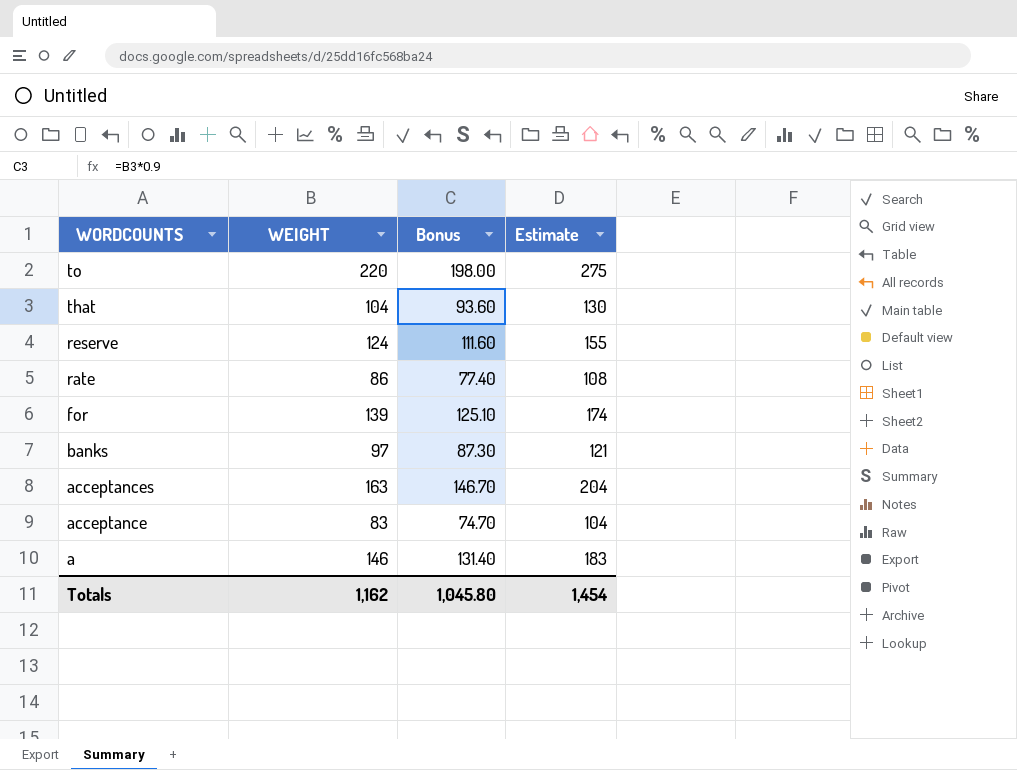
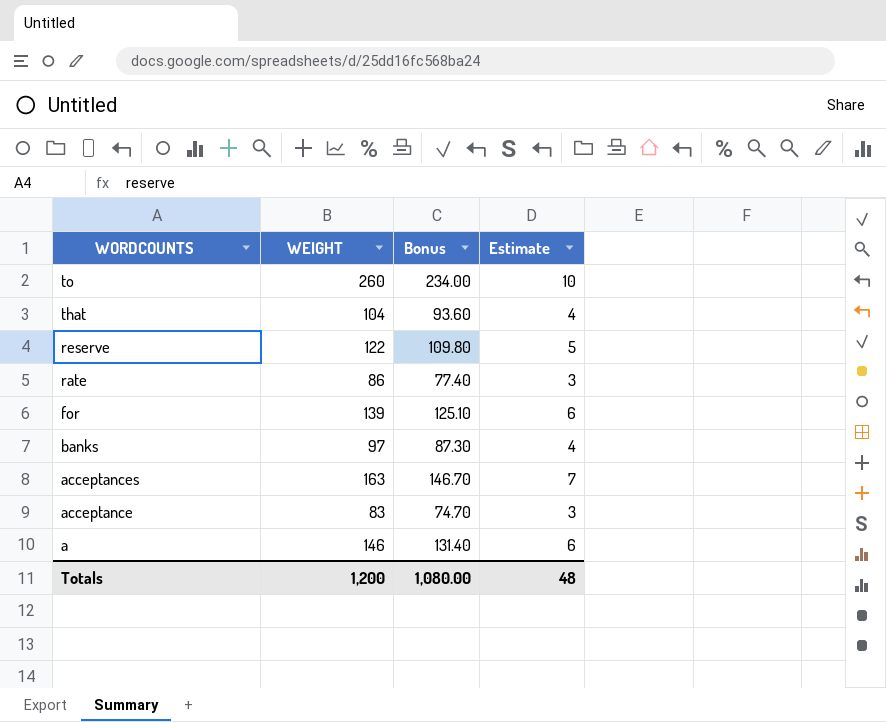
column Estimate | formula: [WEIGHT] * 1.25 -> [WEIGHT] * 0.04
to | WEIGHT: 220 -> 260
to | Bonus: 198.00 -> 234.00
reserve | WEIGHT: 124 -> 122
reserve | Bonus: 111.60 -> 109.80
Totals | WEIGHT: 1,162 -> 1,200
Totals | Bonus: 1,045.80 -> 1,080.00
Totals | Estimate: 1,454 -> 48

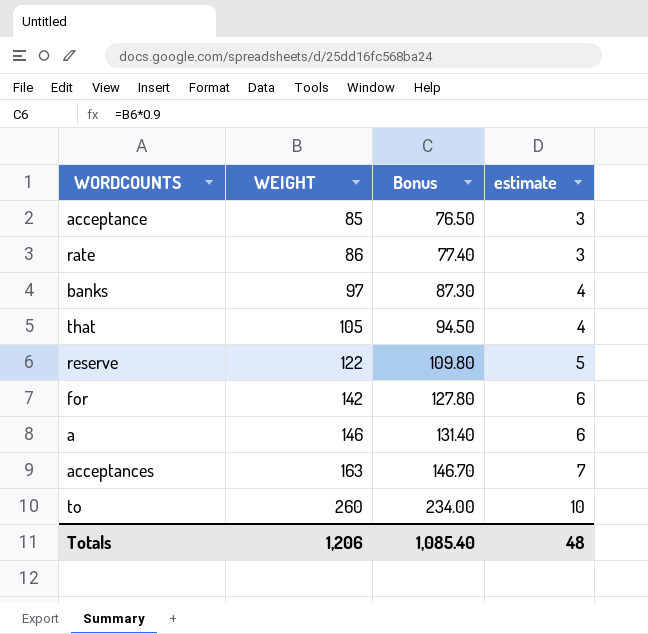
row order: WORDCOUNTS descending -> WEIGHT ascending
column name: Estimate -> estimate
acceptance | WEIGHT: 83 -> 85
acceptance | Bonus: 74.70 -> 76.50
that | WEIGHT: 104 -> 105
that | Bonus: 93.60 -> 94.50
for | WEIGHT: 139 -> 142
for | Bonus: 125.10 -> 127.80
Totals | WEIGHT: 1,200 -> 1,206
Totals | Bonus: 1,080.00 -> 1,085.40

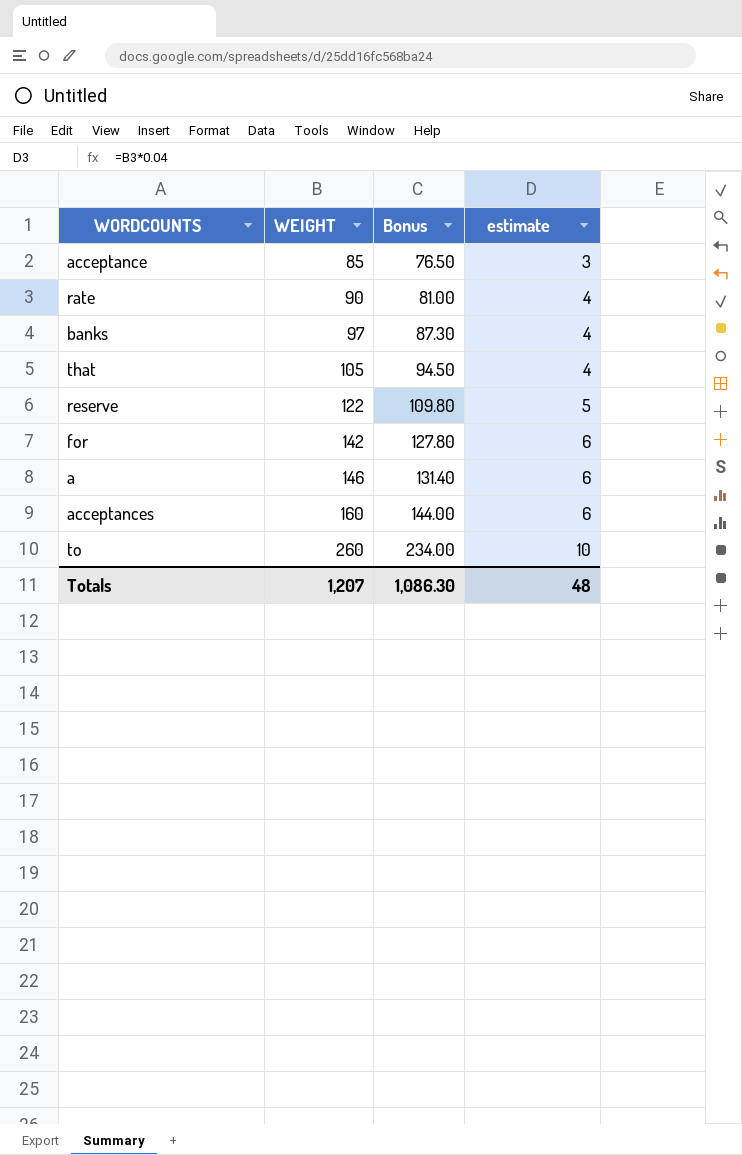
rate | WEIGHT: 86 -> 90
rate | Bonus: 77.40 -> 81.00
rate | estimate: 3 -> 4
acceptances | WEIGHT: 163 -> 160
acceptances | Bonus: 146.70 -> 144.00
acceptances | estimate: 7 -> 6
Totals | WEIGHT: 1,206 -> 1,207
Totals | Bonus: 1,085.40 -> 1,086.30

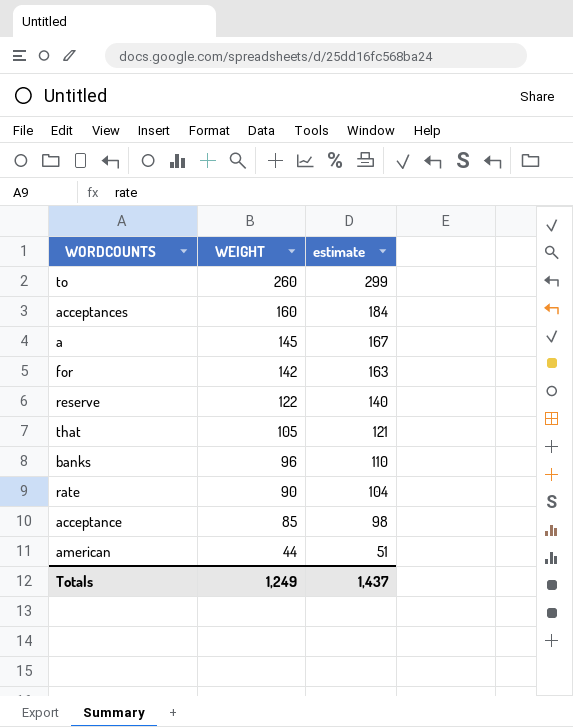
row order: WEIGHT ascending -> WEIGHT descending
column Bonus | formula: [WEIGHT] * 0.9 -> none
column estimate | formula: [WEIGHT] * 0.04 -> [WEIGHT] * 1.15
a | WEIGHT: 146 -> 145
banks | WEIGHT: 97 -> 96
row american: none -> 44 | 51
Totals | WEIGHT: 1,207 -> 1,249
Totals | estimate: 48 -> 1,437

